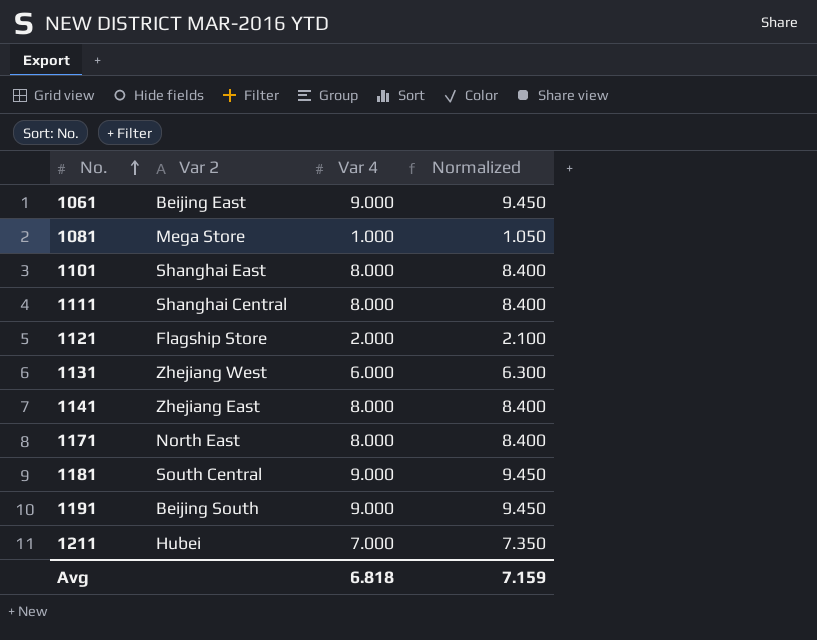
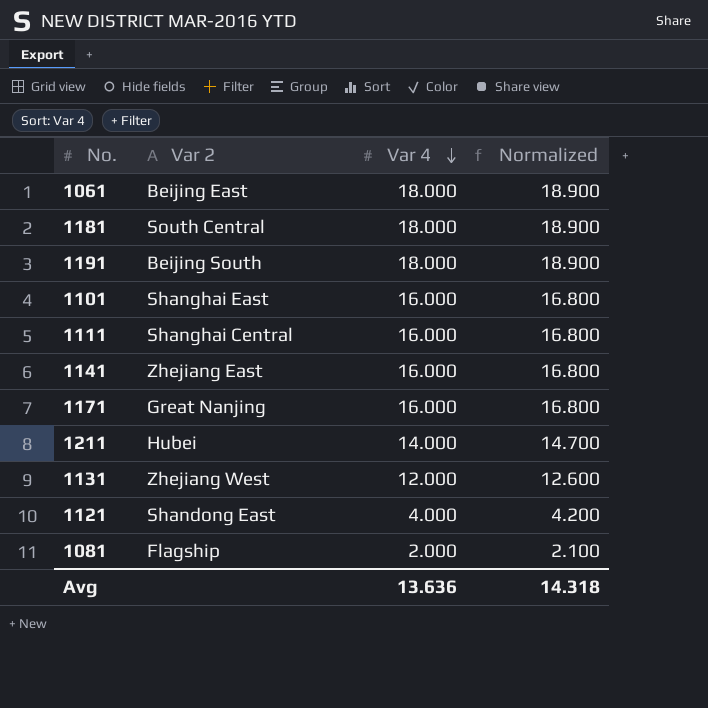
row order: No. ascending -> Var 4 descending
1061 | Var 4: 9.000 -> 18.000
1061 | Normalized: 9.450 -> 18.900
1181 | Var 4: 9.000 -> 18.000
1181 | Normalized: 9.450 -> 18.900
1191 | Var 4: 9.000 -> 18.000
1191 | Normalized: 9.450 -> 18.900
1101 | Var 4: 8.000 -> 16.000
1101 | Normalized: 8.400 -> 16.800
1111 | Var 4: 8.000 -> 16.000
1111 | Normalized: 8.400 -> 16.800
1141 | Var 4: 8.000 -> 16.000
1141 | Normalized: 8.400 -> 16.800
1171 | Var 2: North East -> Great Nanjing
1171 | Var 4: 8.000 -> 16.000
1171 | Normalized: 8.400 -> 16.800
1211 | Var 4: 7.000 -> 14.000
1211 | Normalized: 7.350 -> 14.700
1131 | Var 4: 6.000 -> 12.000
1131 | Normalized: 6.300 -> 12.600
1121 | Var 2: Flagship Store -> Shandong East
1121 | Var 4: 2.000 -> 4.000
1121 | Normalized: 2.100 -> 4.200
1081 | Var 2: Mega Store -> Flagship
1081 | Var 4: 1.000 -> 2.000
1081 | Normalized: 1.050 -> 2.100
Avg | Var 4: 6.818 -> 13.636
Avg | Normalized: 7.159 -> 14.318

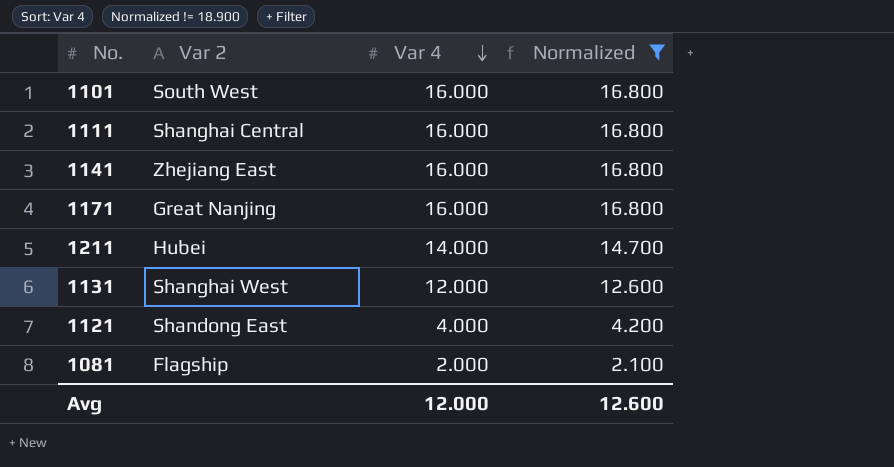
filter: none -> Normalized != 18.900
1101 | Var 2: Shanghai East -> South West
1131 | Var 2: Zhejiang West -> Shanghai West
Avg | Var 4: 13.636 -> 12.000
Avg | Normalized: 14.318 -> 12.600

